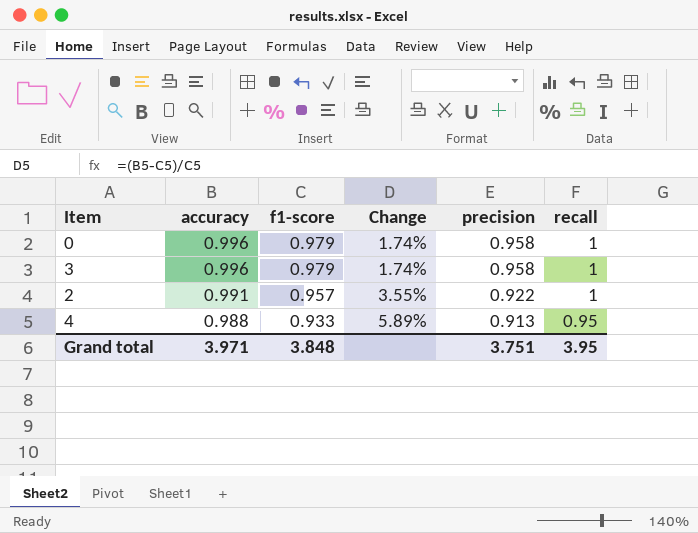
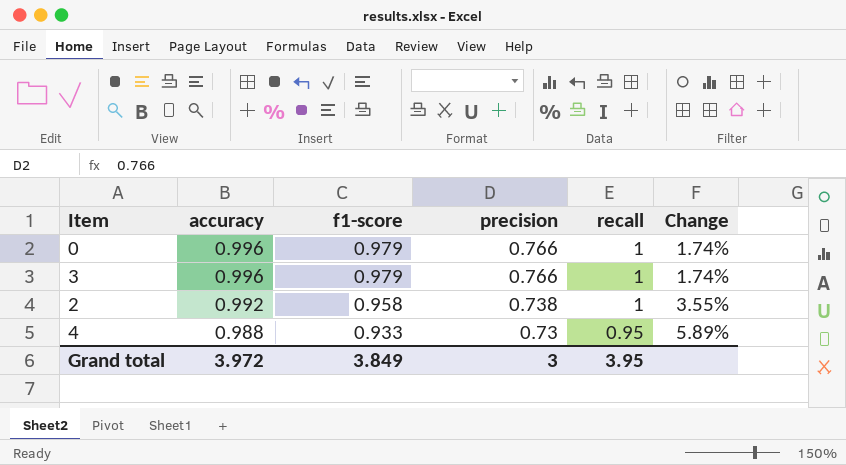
column Change | position: 4 -> 6
0 | precision: 0.958 -> 0.766
3 | precision: 0.958 -> 0.766
2 | accuracy: 0.991 -> 0.992
2 | f1-score: 0.957 -> 0.958
2 | precision: 0.922 -> 0.738
4 | precision: 0.913 -> 0.73
Grand total | accuracy: 3.971 -> 3.972
Grand total | f1-score: 3.848 -> 3.849
Grand total | precision: 3.751 -> 3

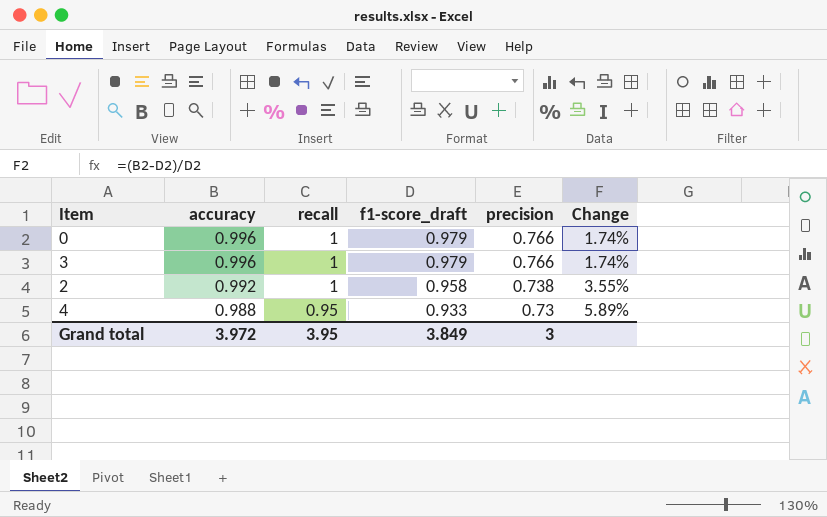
column recall | position: 5 -> 3
column name: f1-score -> f1-score_draft

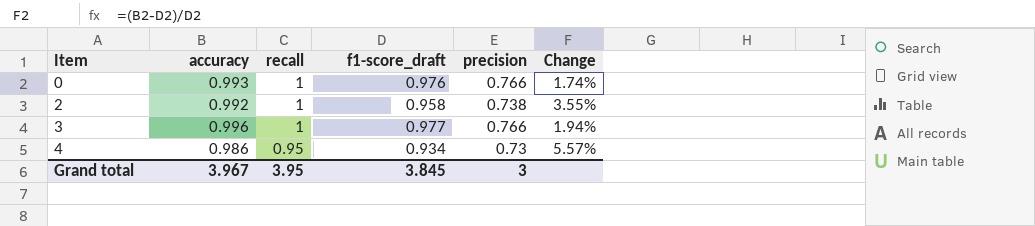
row order: accuracy descending -> Item ascending
0 | accuracy: 0.996 -> 0.993
0 | f1-score_draft: 0.979 -> 0.976
3 | f1-score_draft: 0.979 -> 0.977
3 | Change: 1.74% -> 1.94%
4 | accuracy: 0.988 -> 0.986
4 | f1-score_draft: 0.933 -> 0.934
4 | Change: 5.89% -> 5.57%
Grand total | accuracy: 3.972 -> 3.967
Grand total | f1-score_draft: 3.849 -> 3.845

